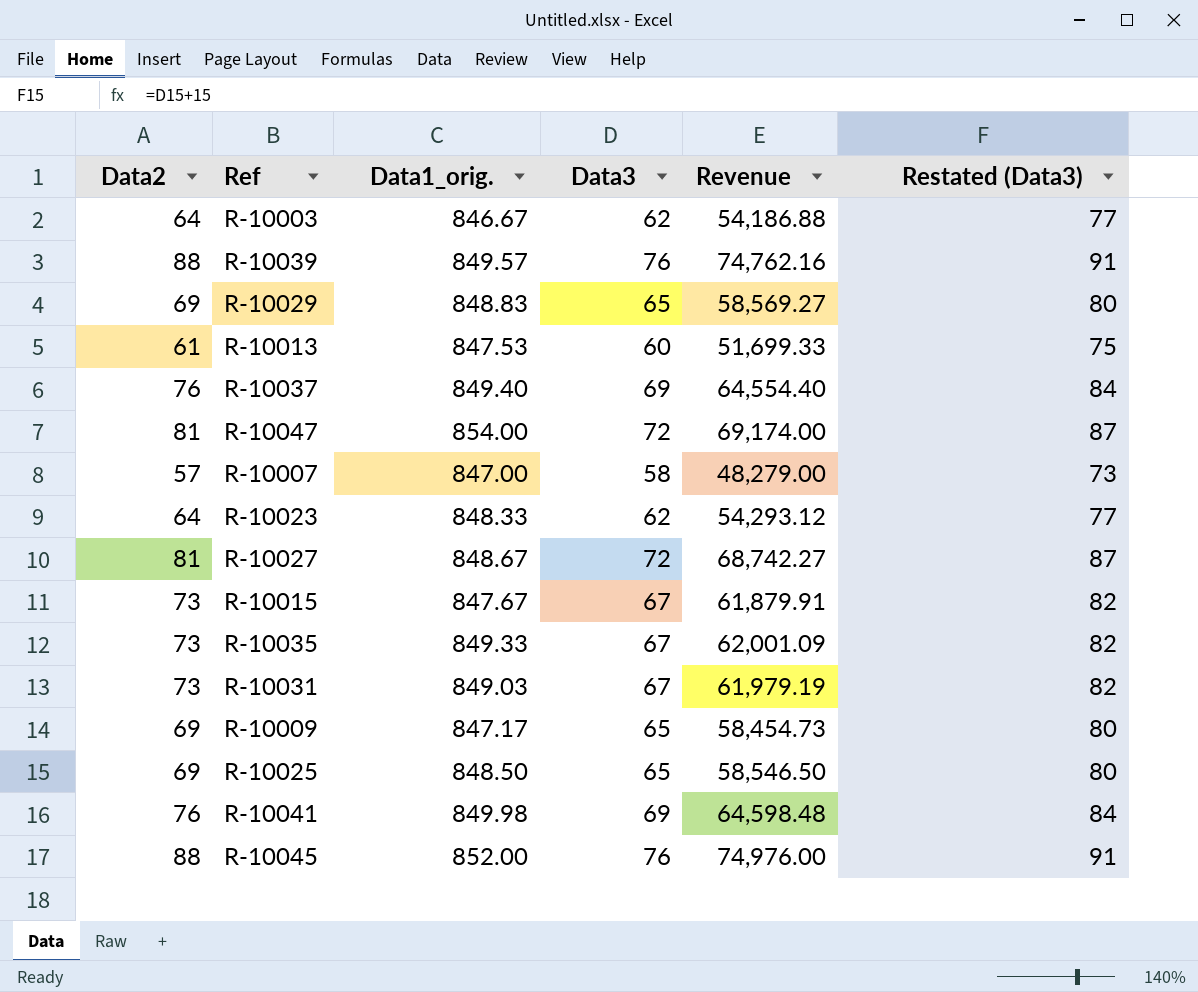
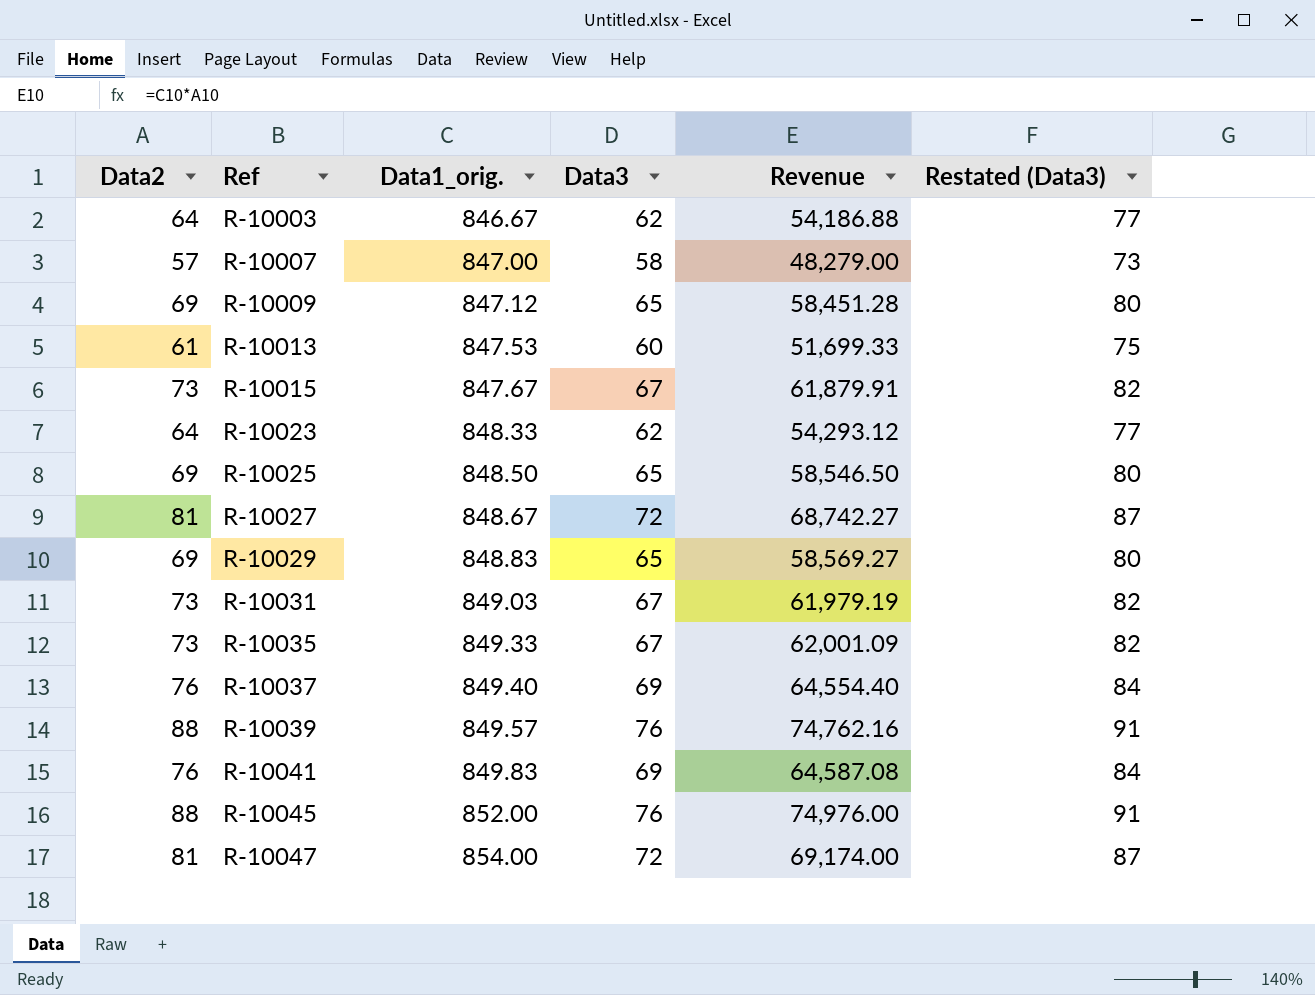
row order: none -> Ref ascending
R-10009 | Data1_orig.: 847.17 -> 847.12
R-10009 | Revenue: 58,454.73 -> 58,451.28
R-10041 | Data1_orig.: 849.98 -> 849.83
R-10041 | Revenue: 64,598.48 -> 64,587.08

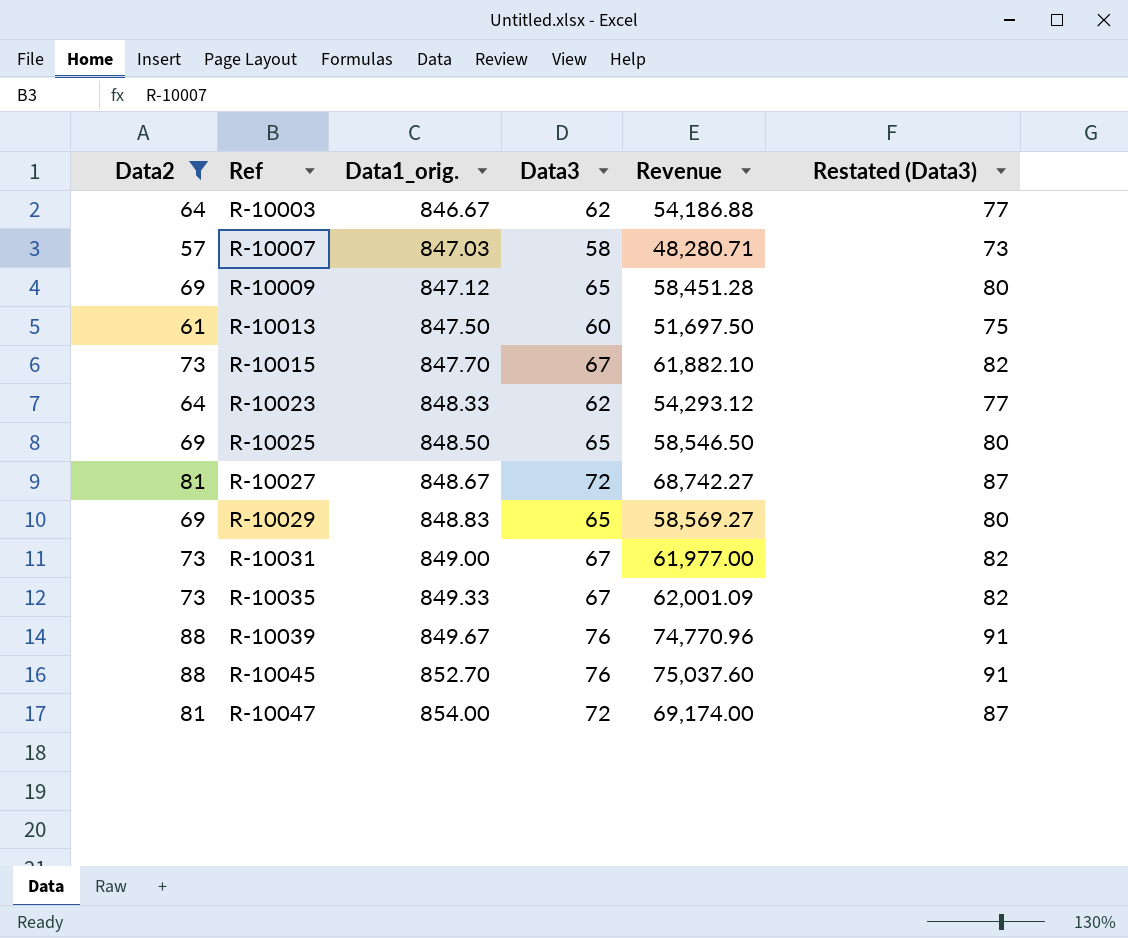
filter: none -> Data2 != 76
R-10007 | Data1_orig.: 847.00 -> 847.03
R-10007 | Revenue: 48,279.00 -> 48,280.71
R-10013 | Data1_orig.: 847.53 -> 847.50
R-10013 | Revenue: 51,699.33 -> 51,697.50
R-10015 | Data1_orig.: 847.67 -> 847.70
R-10015 | Revenue: 61,879.91 -> 61,882.10
R-10031 | Data1_orig.: 849.03 -> 849.00
R-10031 | Revenue: 61,979.19 -> 61,977.00
R-10039 | Data1_orig.: 849.57 -> 849.67
R-10039 | Revenue: 74,762.16 -> 74,770.96
R-10045 | Data1_orig.: 852.00 -> 852.70
R-10045 | Revenue: 74,976.00 -> 75,037.60

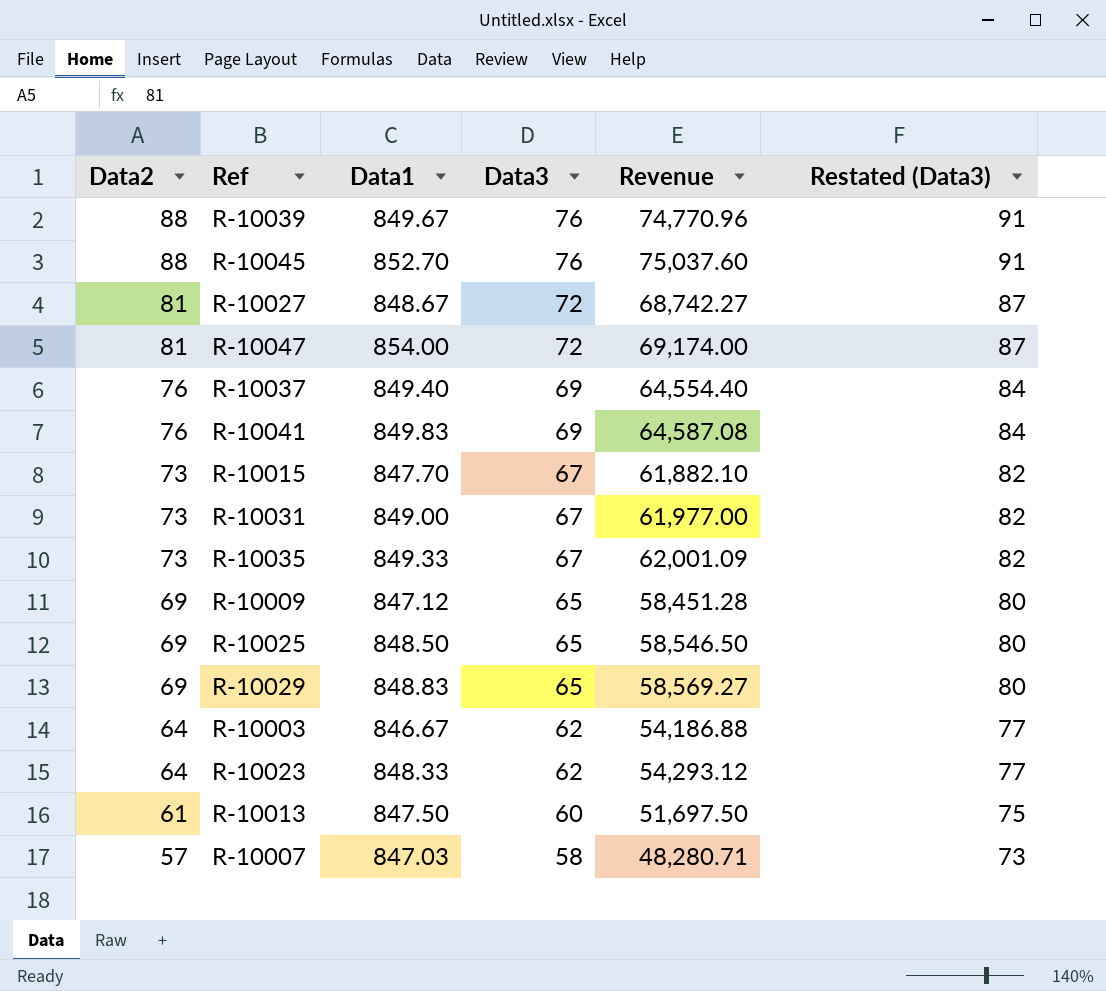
filter: Data2 != 76 -> none
row order: Ref ascending -> Data2 descending
column name: Data1_orig. -> Data1

